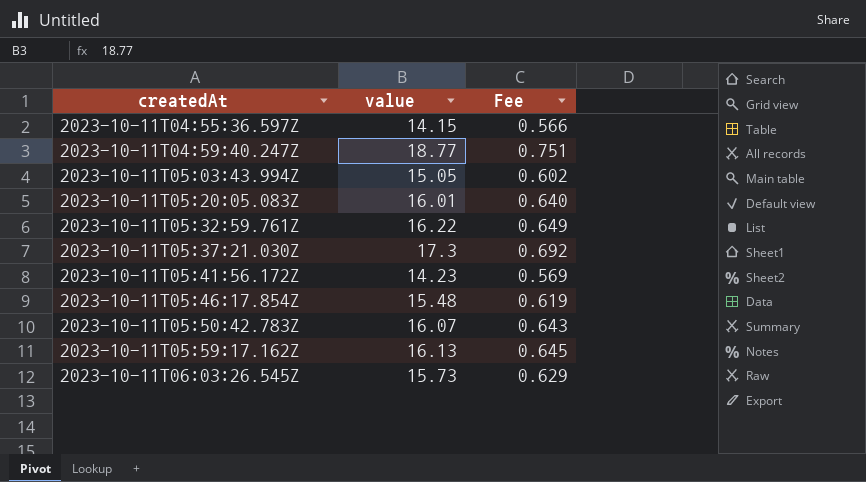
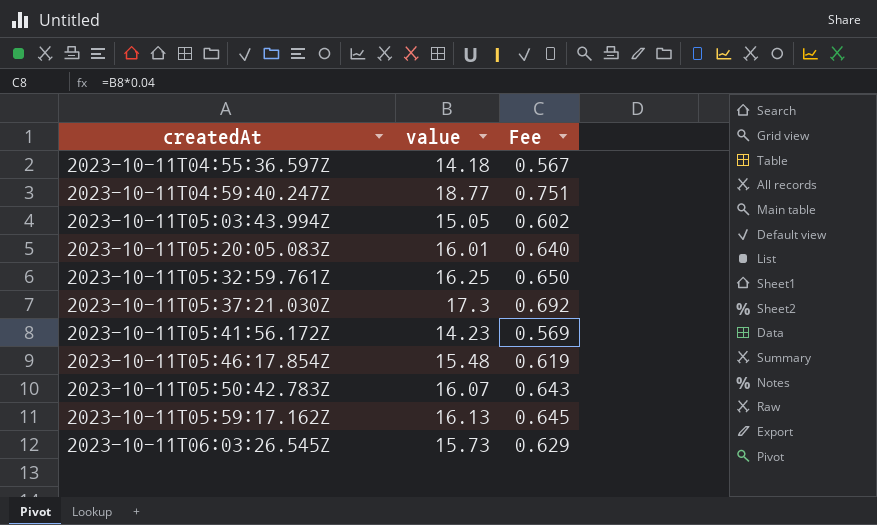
2023-10-11T04:55:36.597Z | value: 14.15 -> 14.18
2023-10-11T04:55:36.597Z | Fee: 0.566 -> 0.567
2023-10-11T05:32:59.761Z | value: 16.22 -> 16.25
2023-10-11T05:32:59.761Z | Fee: 0.649 -> 0.650

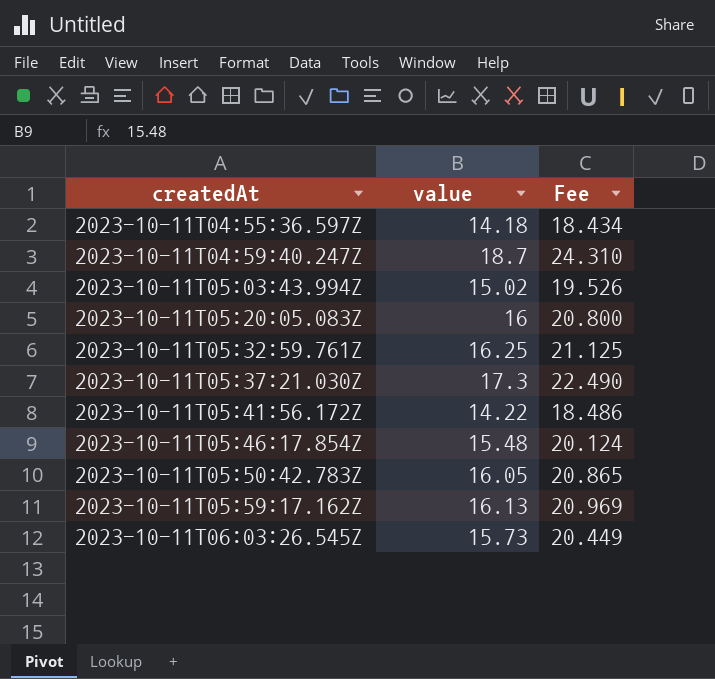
column Fee | formula: [value] * 0.04 -> [value] * 1.3
2023-10-11T04:59:40.247Z | value: 18.77 -> 18.7
2023-10-11T05:03:43.994Z | value: 15.05 -> 15.02
2023-10-11T05:20:05.083Z | value: 16.01 -> 16
2023-10-11T05:41:56.172Z | value: 14.23 -> 14.22
2023-10-11T05:50:42.783Z | value: 16.07 -> 16.05

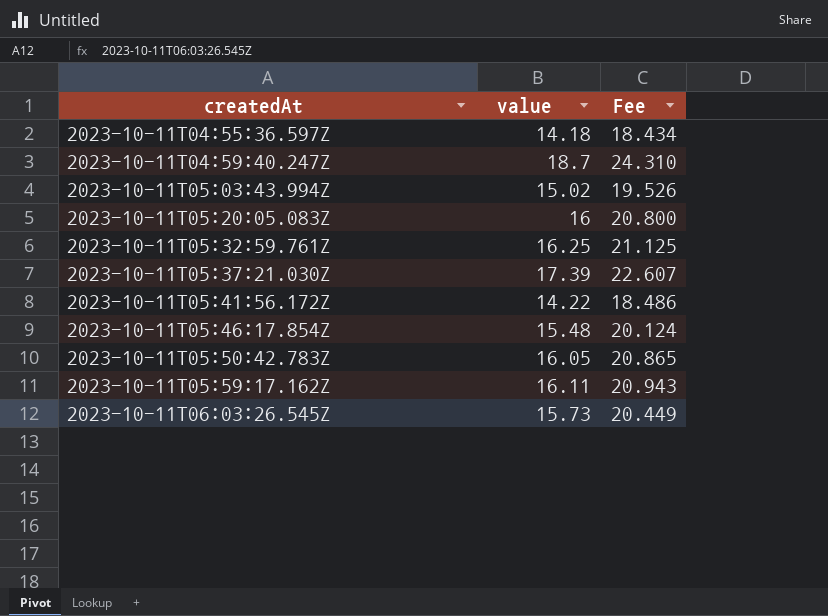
2023-10-11T05:37:21.030Z | value: 17.3 -> 17.39
2023-10-11T05:37:21.030Z | Fee: 22.490 -> 22.607
2023-10-11T05:59:17.162Z | value: 16.13 -> 16.11
2023-10-11T05:59:17.162Z | Fee: 20.969 -> 20.943

